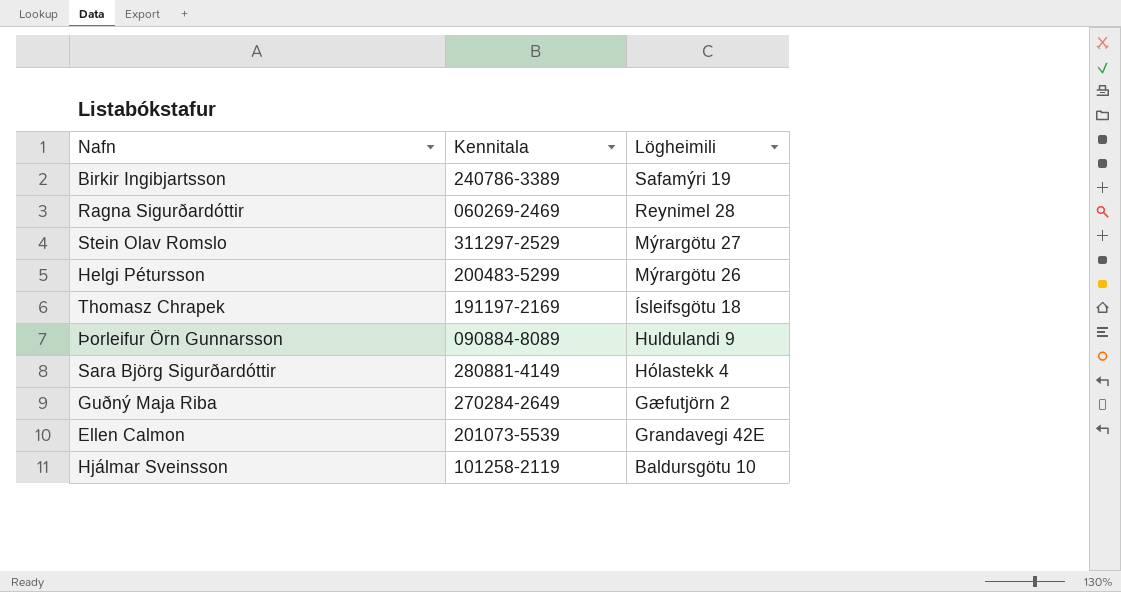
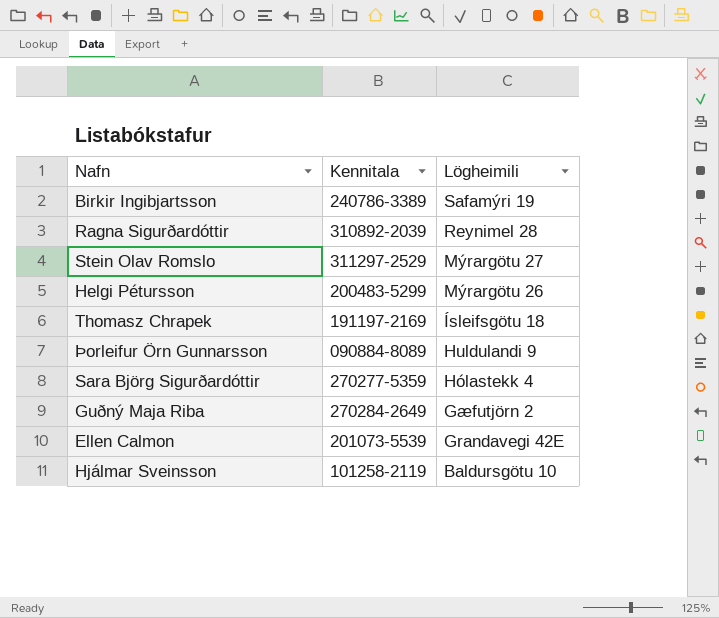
Ragna Sigurðardóttir | Kennitala: 060269-2469 -> 310892-2039
Sara Björg Sigurðardóttir | Kennitala: 280881-4149 -> 270277-5359

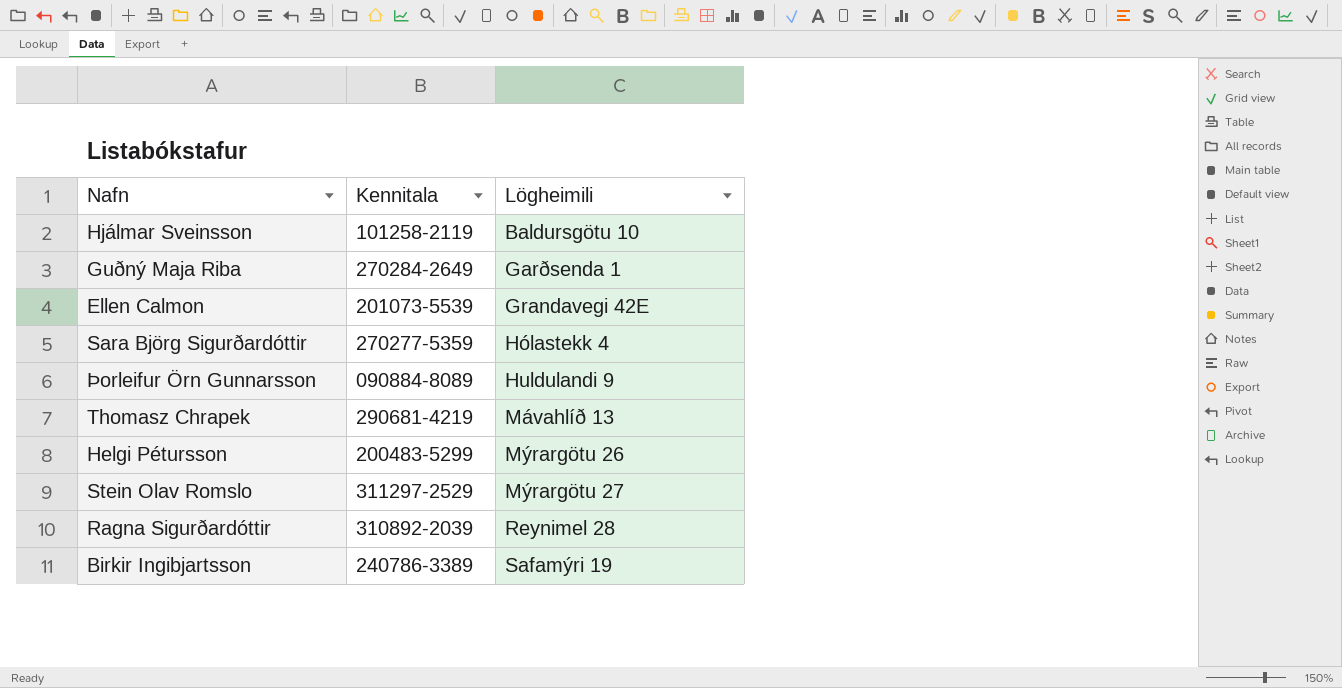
row order: Lögheimili descending -> Lögheimili ascending
Guðný Maja Riba | Lögheimili: Gæfutjörn 2 -> Garðsenda 1
Thomasz Chrapek | Kennitala: 191197-2169 -> 290681-4219
Thomasz Chrapek | Lögheimili: Ísleifsgötu 18 -> Mávahlíð 13

